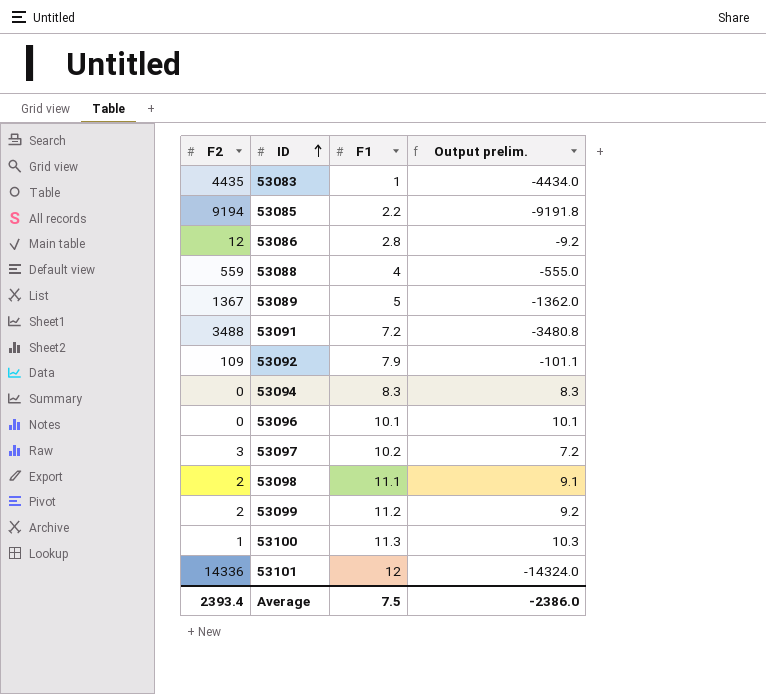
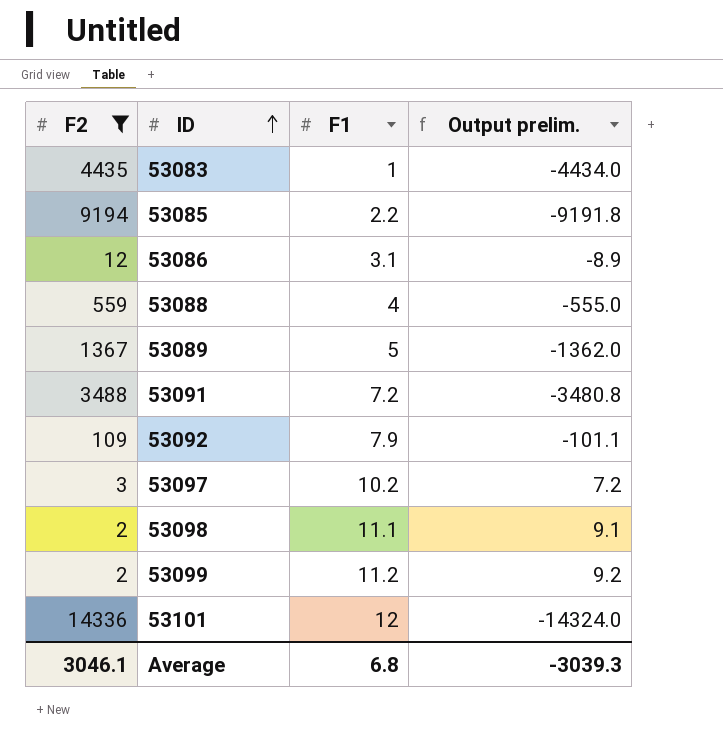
filter: none -> F2 >= 2
53086 | F1: 2.8 -> 3.1
53086 | Output prelim.: -9.2 -> -8.9
Average | F2: 2393.4 -> 3046.1
Average | F1: 7.5 -> 6.8
Average | Output prelim.: -2386.0 -> -3039.3

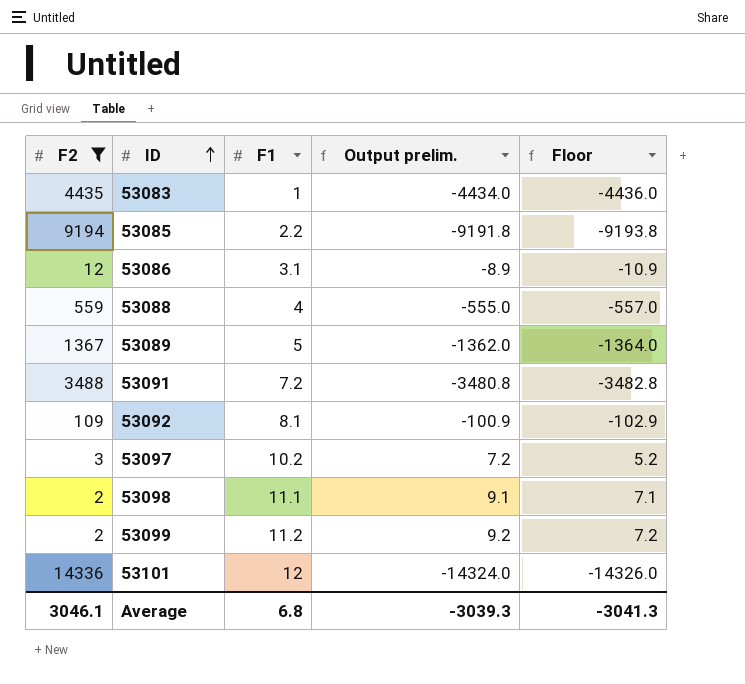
column Floor | formula: none -> [Output prelim.] - 2
53092 | F1: 7.9 -> 8.1
53092 | Output prelim.: -101.1 -> -100.9

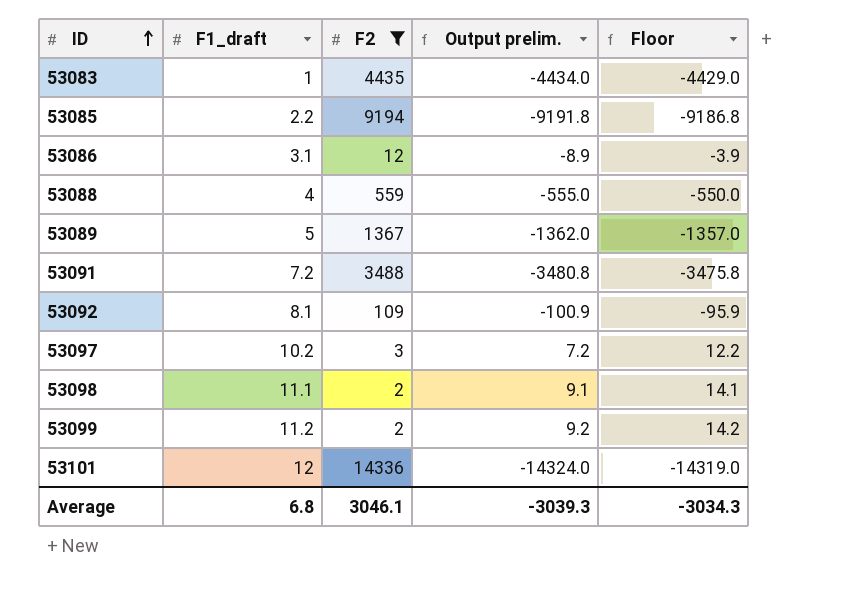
column name: F1 -> F1_draft
column F2 | position: 1 -> 3
column Floor | formula: [Output prelim.] - 2 -> [Output prelim.] + 5
Average | Floor: -3041.3 -> -3034.3

